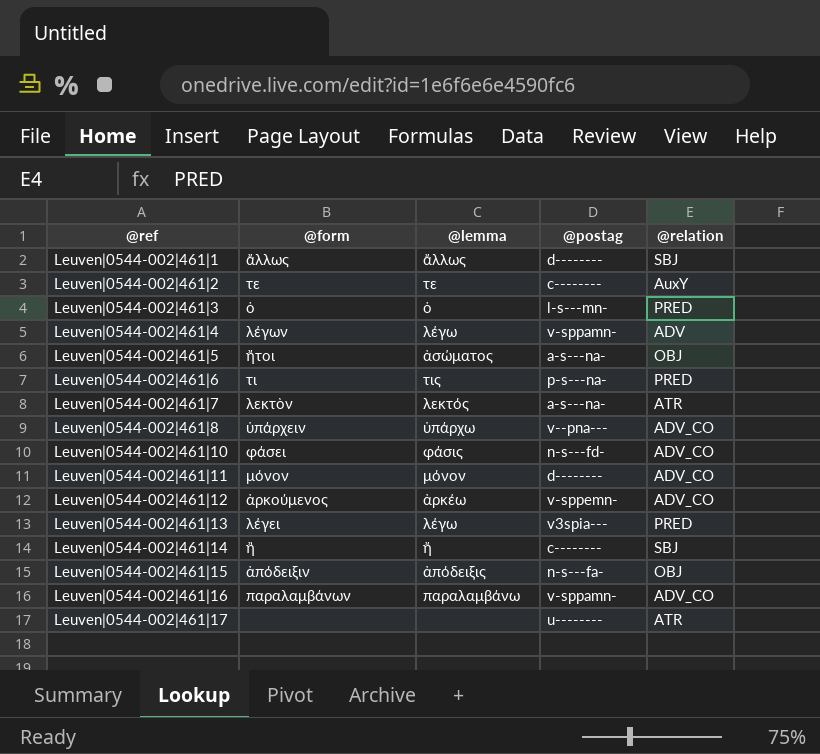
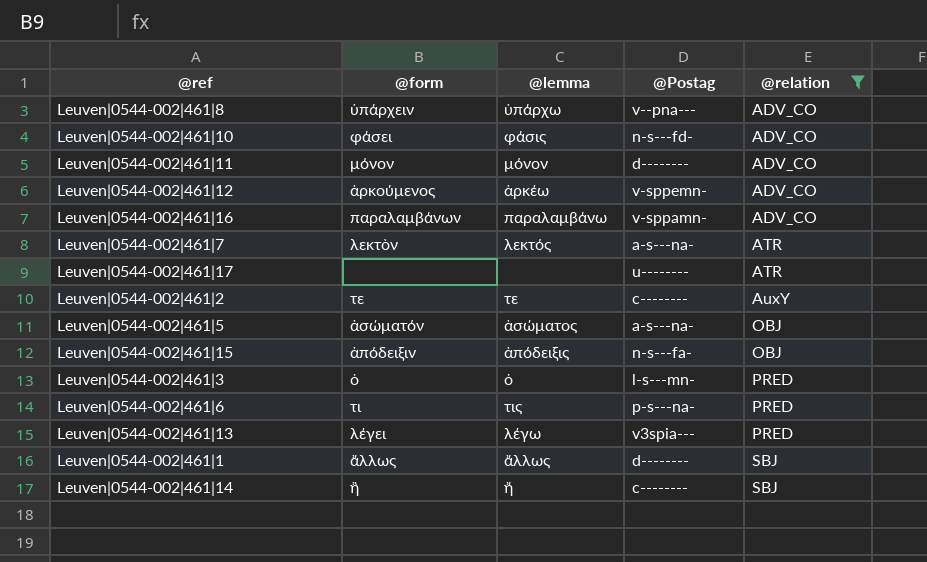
filter: none -> @relation != ADV
row order: @ref ascending -> @relation ascending
column name: @postag -> @Postag
Leuven|0544-002|461|5 | @form: ἤτοι -> ἀσώματόν

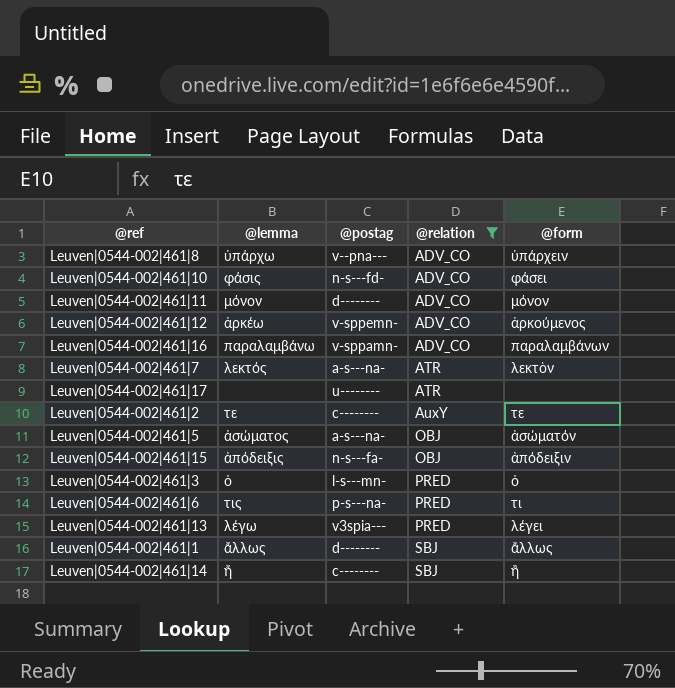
column name: @Postag -> @postag
column @form | position: 2 -> 5

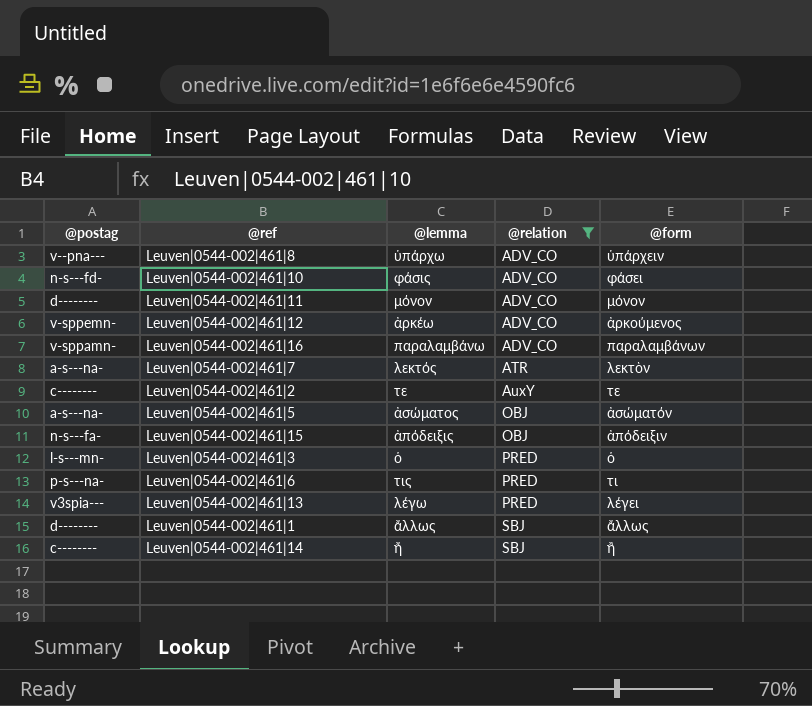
column @postag | position: 3 -> 1
row Leuven|0544-002|461|17: none | u-------- | ATR | none -> none

